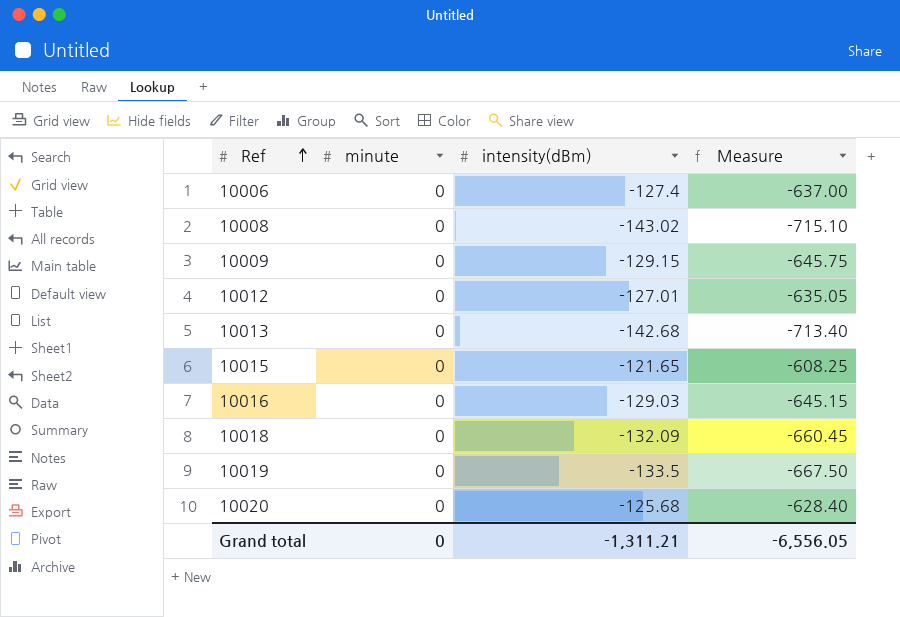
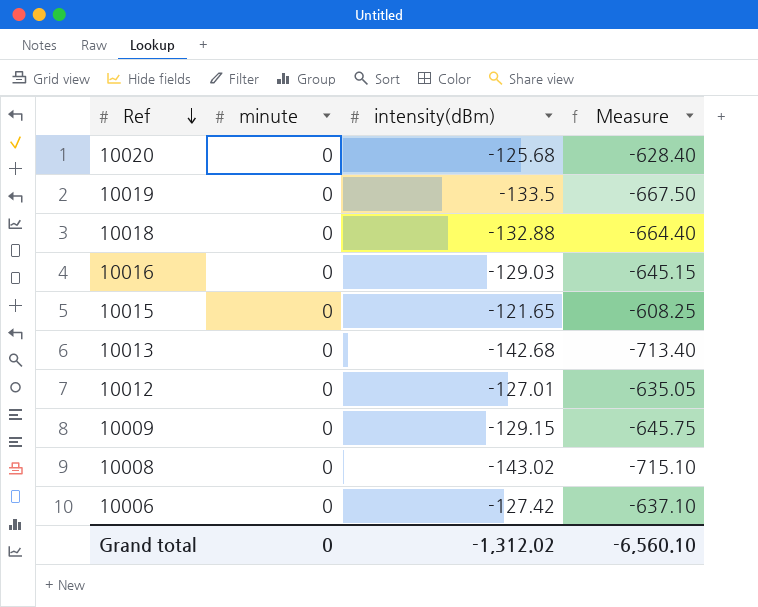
row order: Ref ascending -> Ref descending
10018 | intensity(dBm): -132.09 -> -132.88
10018 | Measure: -660.45 -> -664.40
10006 | intensity(dBm): -127.4 -> -127.42
10006 | Measure: -637.00 -> -637.10
Grand total | intensity(dBm): -1,311.21 -> -1,312.02
Grand total | Measure: -6,556.05 -> -6,560.10

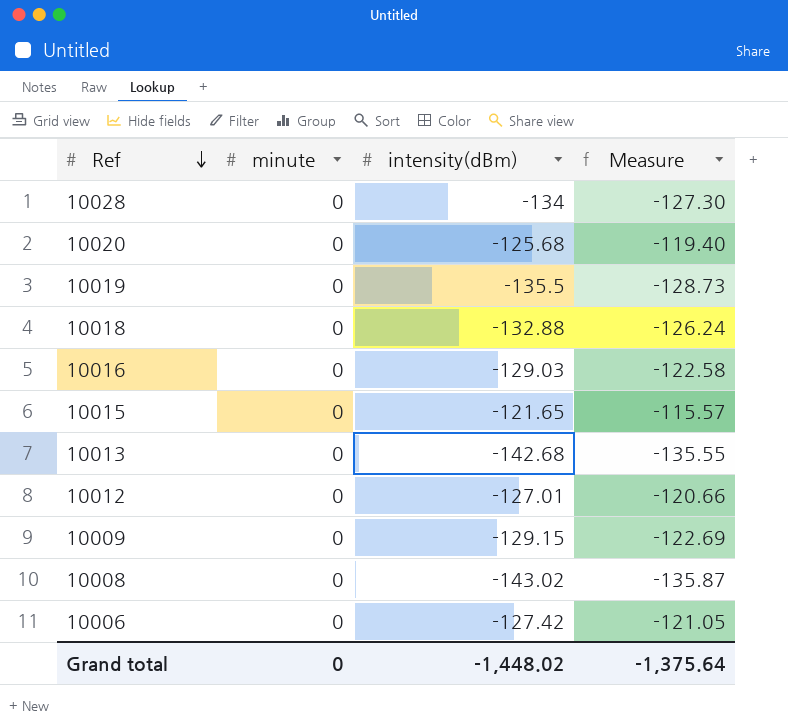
column Measure | formula: [intensity(dBm)] * 5 -> [intensity(dBm)] * 0.95
row 10028: none -> 0 | -134 | -127.30
10019 | intensity(dBm): -133.5 -> -135.5
Grand total | intensity(dBm): -1,312.02 -> -1,448.02
Grand total | Measure: -6,560.10 -> -1,375.64

